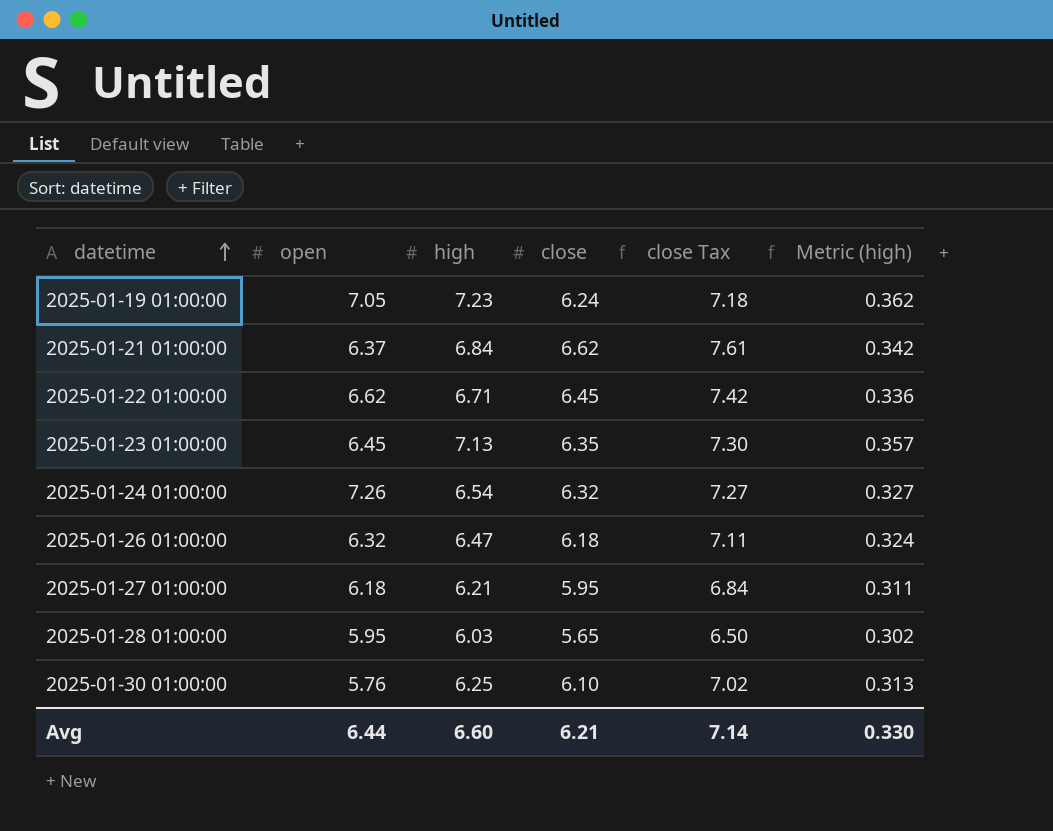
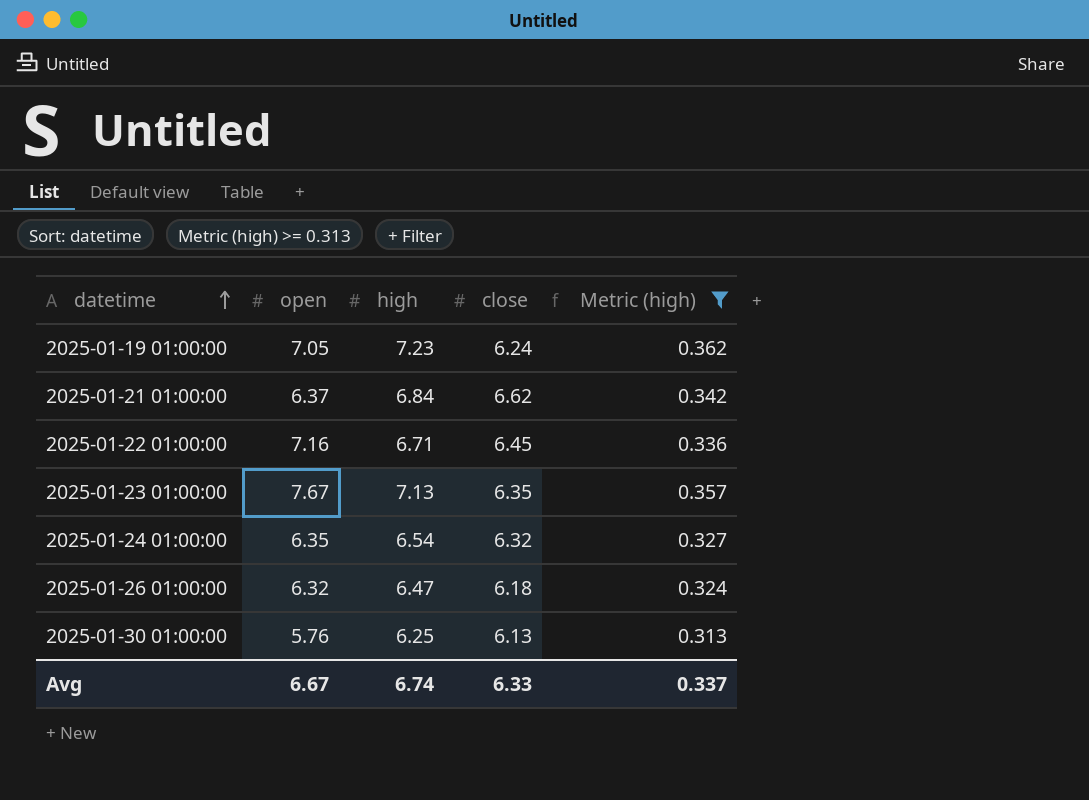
filter: none -> Metric (high) >= 0.313
column close Tax | formula: [close] * 1.15 -> none
2025-01-22 01:00:00 | open: 6.62 -> 7.16
2025-01-23 01:00:00 | open: 6.45 -> 7.67
2025-01-24 01:00:00 | open: 7.26 -> 6.35
2025-01-30 01:00:00 | close: 6.10 -> 6.13
Avg | open: 6.44 -> 6.67
Avg | high: 6.60 -> 6.74
Avg | close: 6.21 -> 6.33
Avg | Metric (high): 0.330 -> 0.337

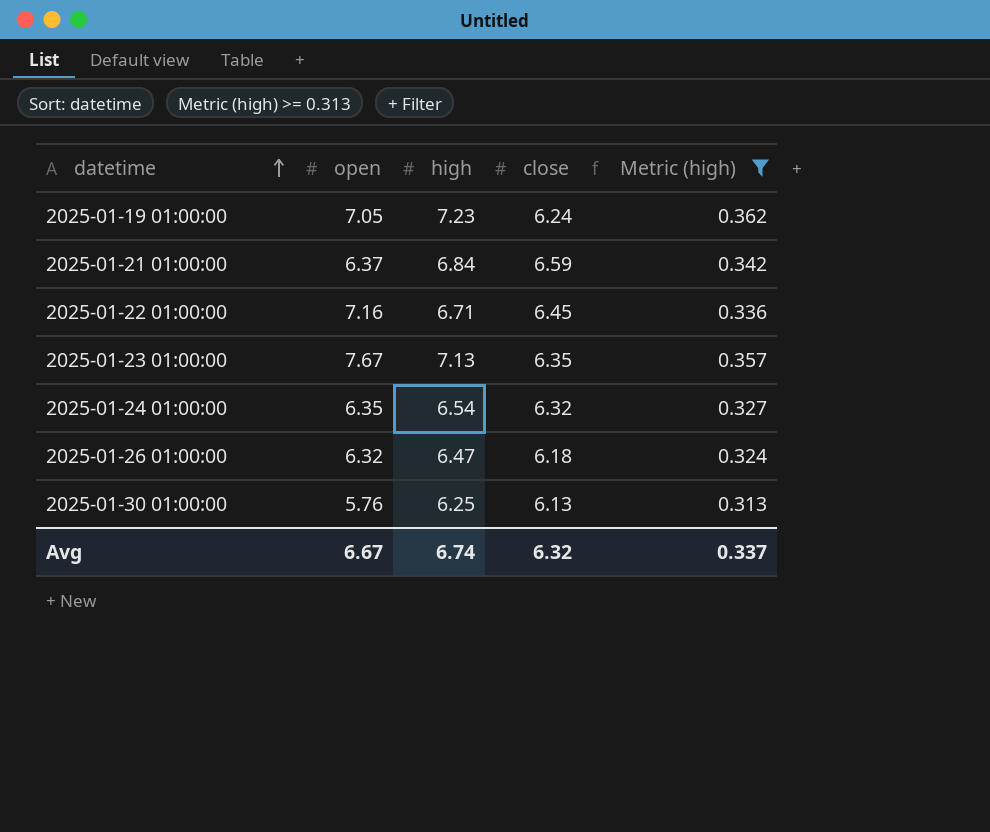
2025-01-21 01:00:00 | close: 6.62 -> 6.59
Avg | close: 6.33 -> 6.32

